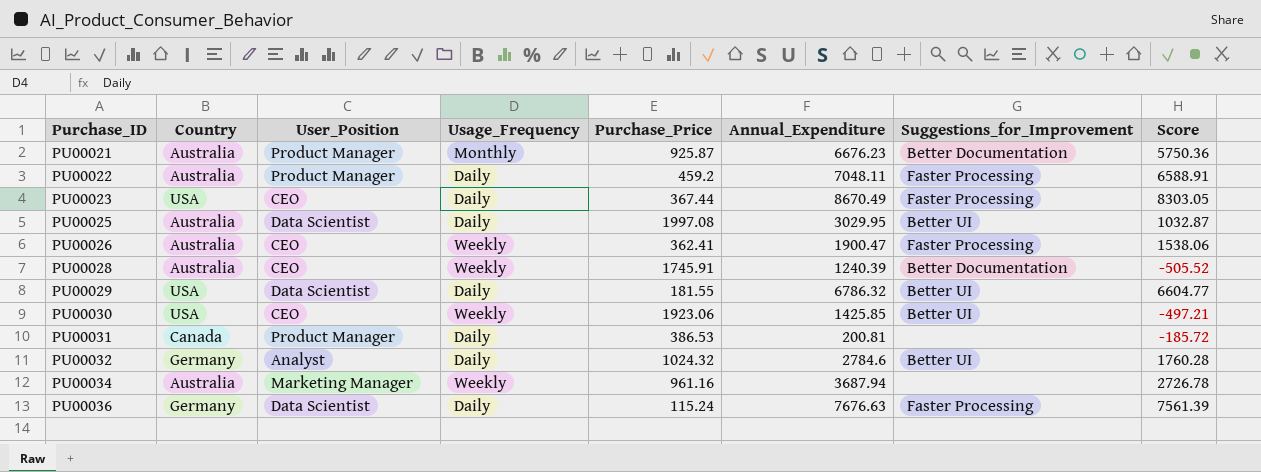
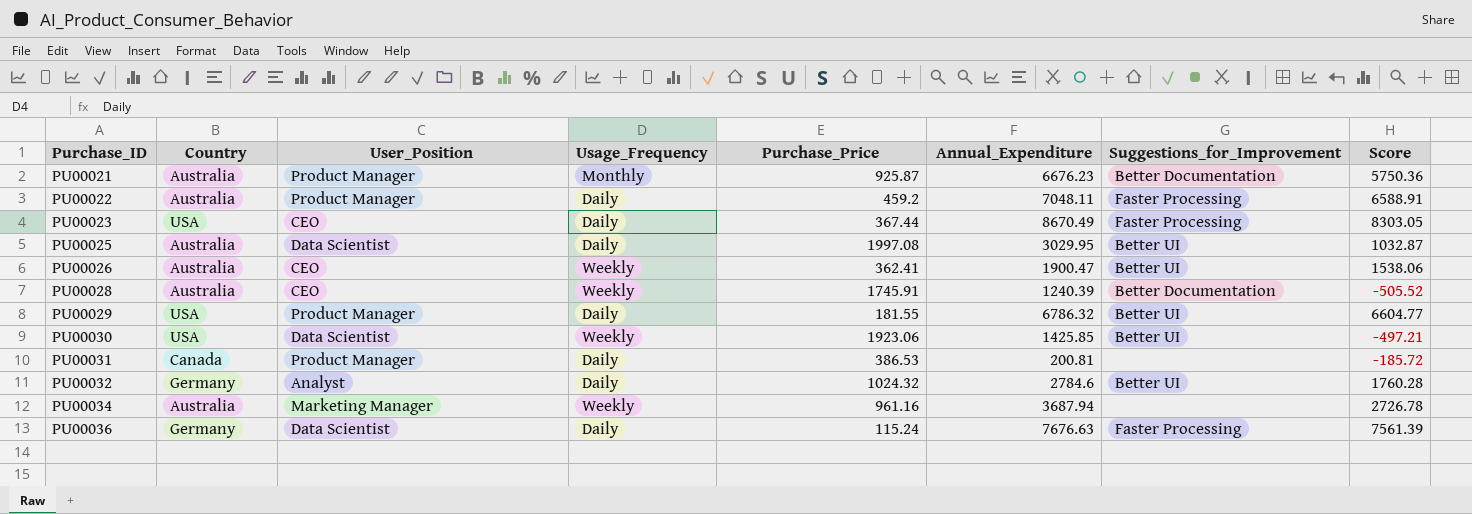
PU00026 | Suggestions_for_Improvement: Faster Processing -> Better UI
PU00029 | User_Position: Data Scientist -> Product Manager
PU00030 | User_Position: CEO -> Data Scientist

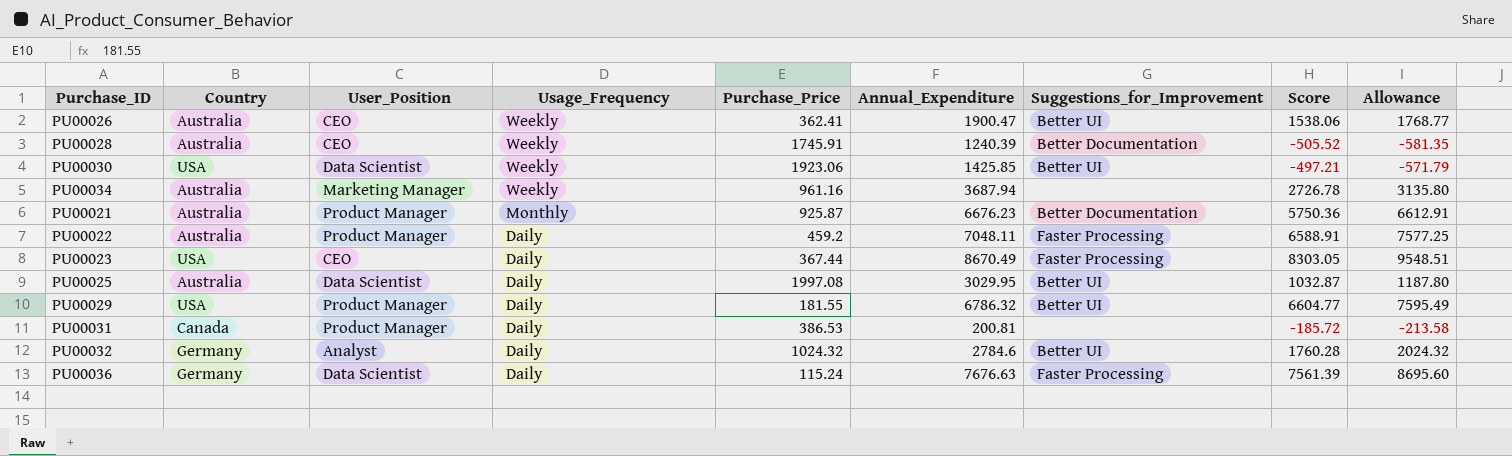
row order: Purchase_ID ascending -> Usage_Frequency descending
column Allowance | formula: none -> [Score] * 1.15

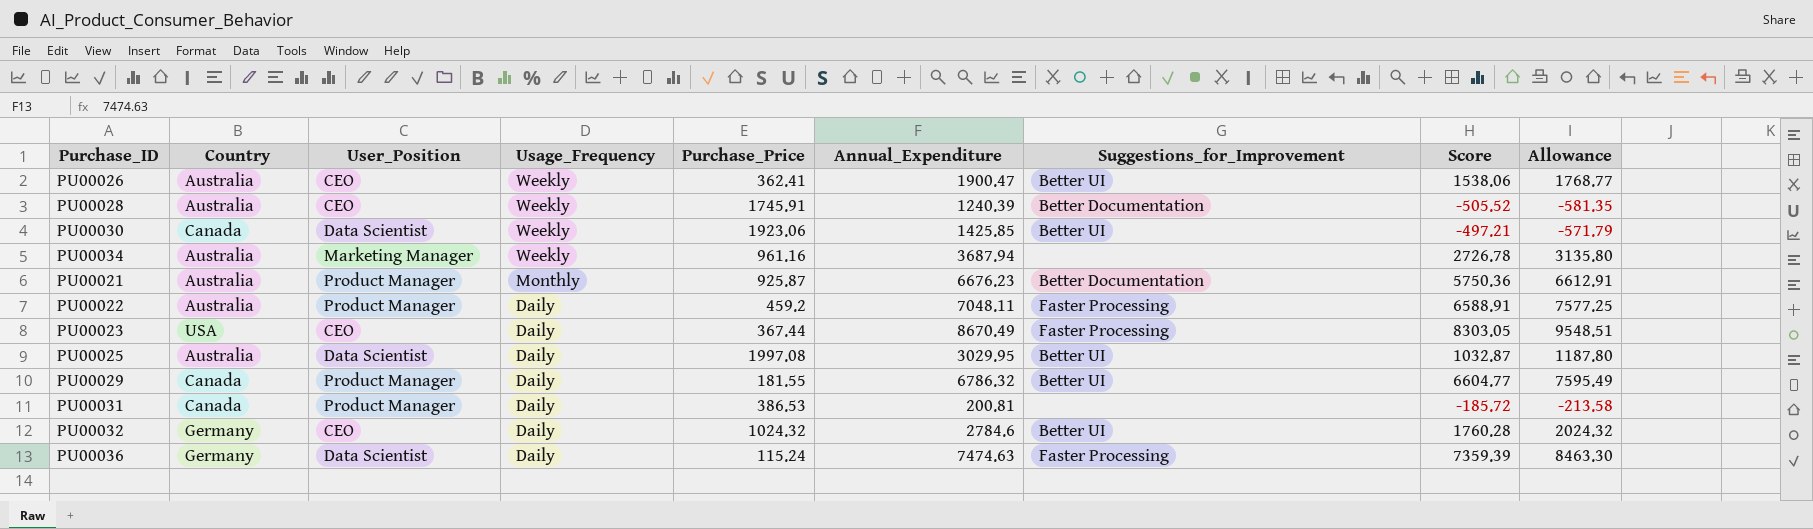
PU00030 | Country: USA -> Canada
PU00029 | Country: USA -> Canada
PU00032 | User_Position: Analyst -> CEO
PU00036 | Annual_Expenditure: 7676.63 -> 7474.63
PU00036 | Score: 7561.39 -> 7359.39
PU00036 | Allowance: 8695.60 -> 8463.30

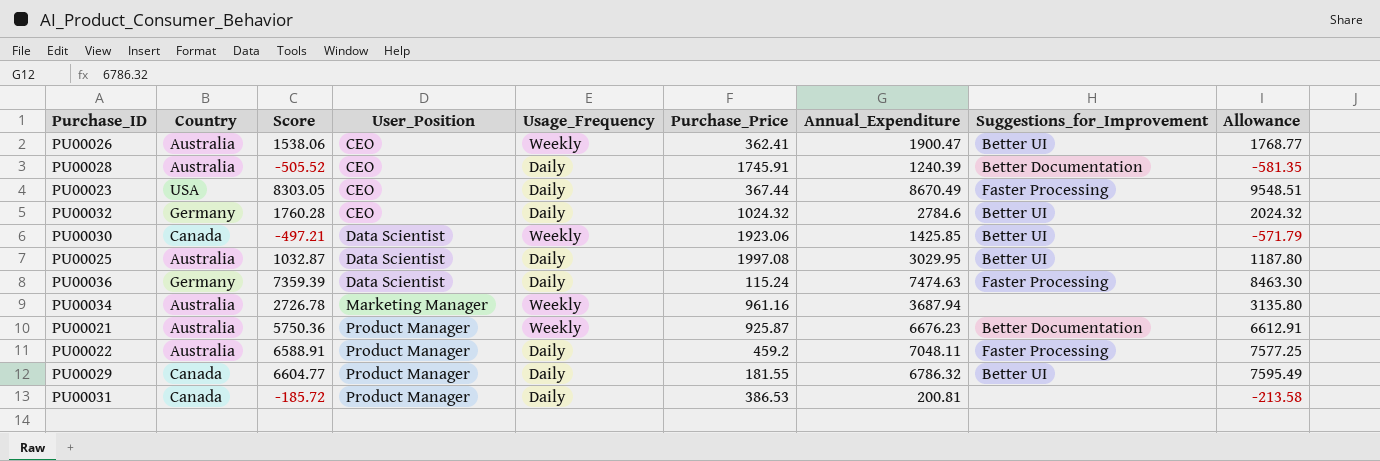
row order: Usage_Frequency descending -> User_Position ascending
column Score | position: 8 -> 3
PU00028 | Usage_Frequency: Weekly -> Daily
PU00021 | Usage_Frequency: Monthly -> Weekly

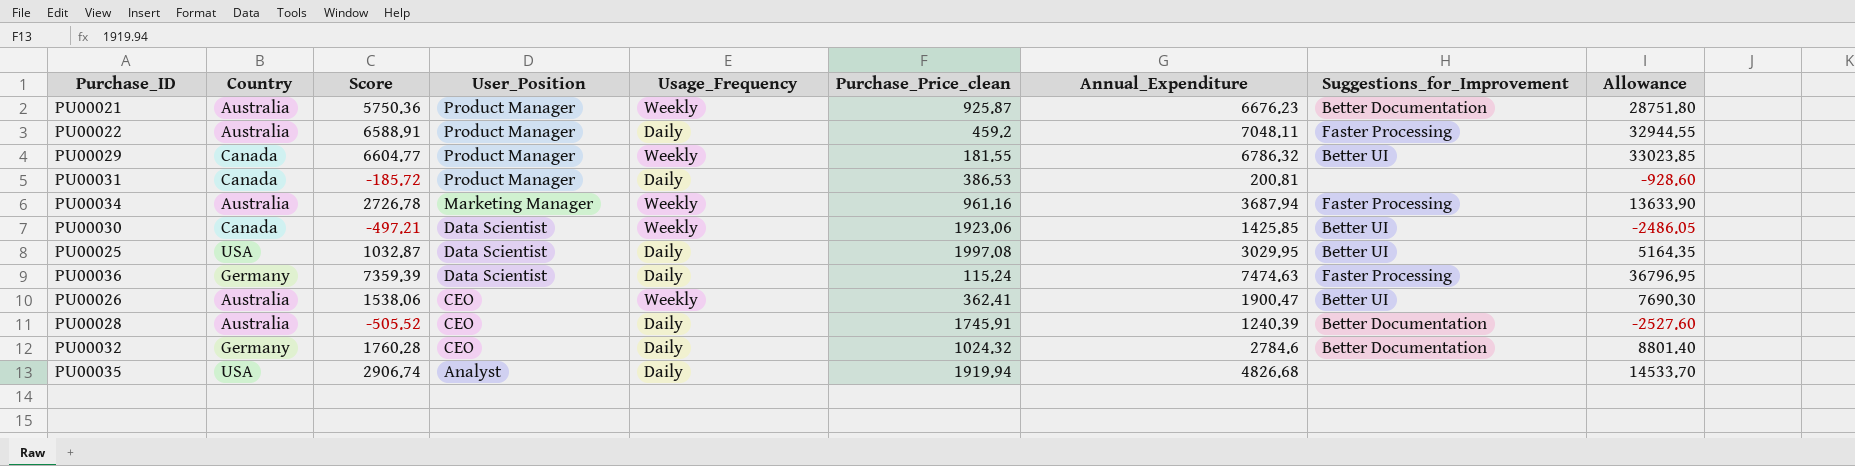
row order: User_Position ascending -> User_Position descending
column name: Purchase_Price -> Purchase_Price_clean
column Allowance | formula: [Score] * 1.15 -> [Score] * 5
row PU00023: USA | 8303.05 | CEO | Daily | 367.44 | 8670.49 | Faster Processing | 9548.51 -> none
PU00029 | Usage_Frequency: Daily -> Weekly
PU00034 | Suggestions_for_Improvement: none -> Faster Processing
PU00025 | Country: Australia -> USA
PU00032 | Suggestions_for_Improvement: Better UI -> Better Documentation
row PU00035: none -> USA | 2906.74 | Analyst | Daily | 1919.94 | 4826.68 | none | 14533.70

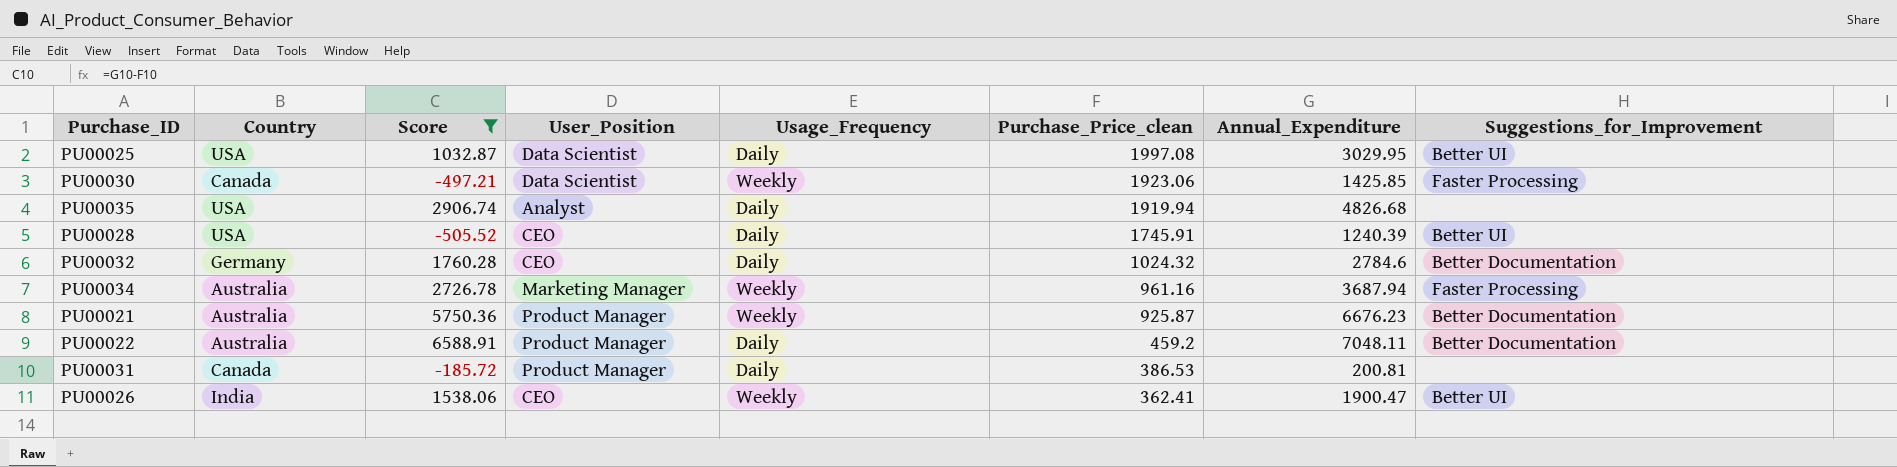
filter: none -> Score <= 6588.91
row order: User_Position descending -> Purchase_Price_clean descending
column Allowance | formula: [Score] * 5 -> none
PU00030 | Suggestions_for_Improvement: Better UI -> Faster Processing
PU00028 | Country: Australia -> USA
PU00028 | Suggestions_for_Improvement: Better Documentation -> Better UI
PU00022 | Suggestions_for_Improvement: Faster Processing -> Better Documentation
PU00026 | Country: Australia -> India

